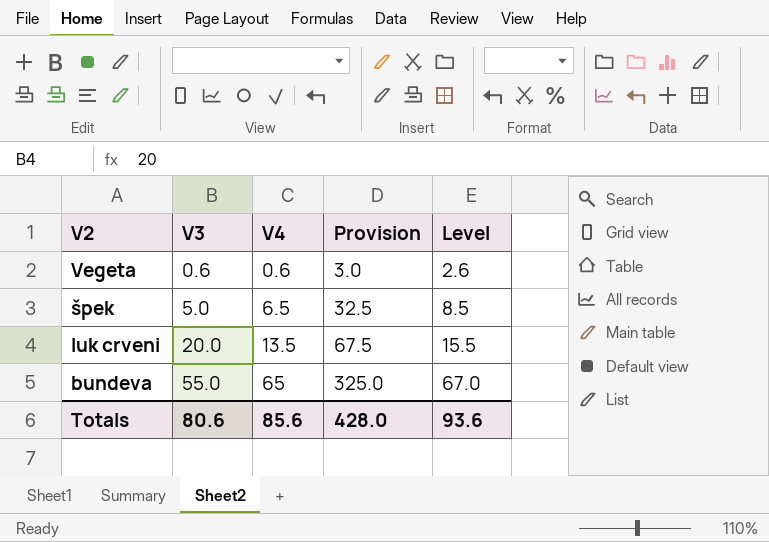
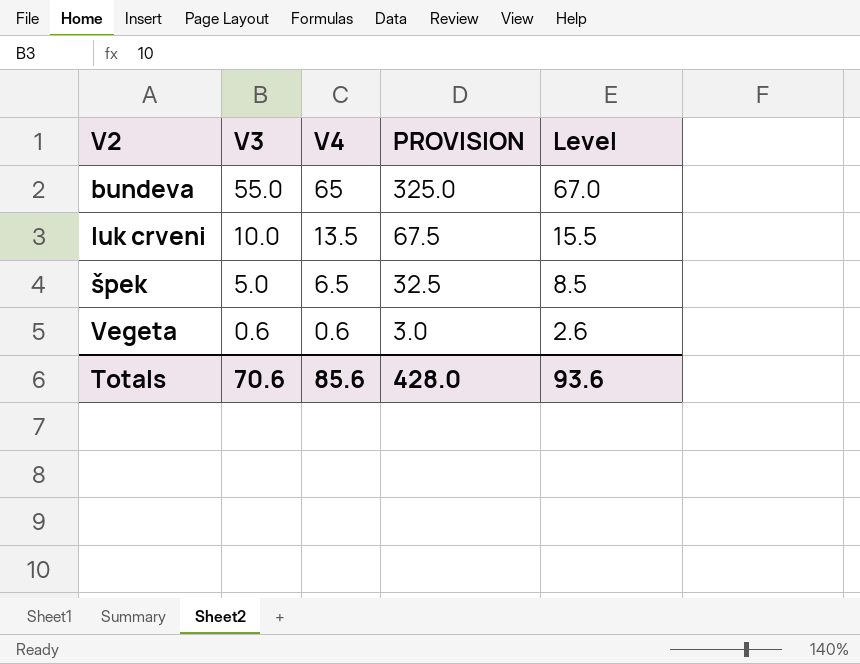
row order: V2 descending -> V2 ascending
column name: Provision -> PROVISION
luk crveni | V3: 20.0 -> 10.0
Totals | V3: 80.6 -> 70.6

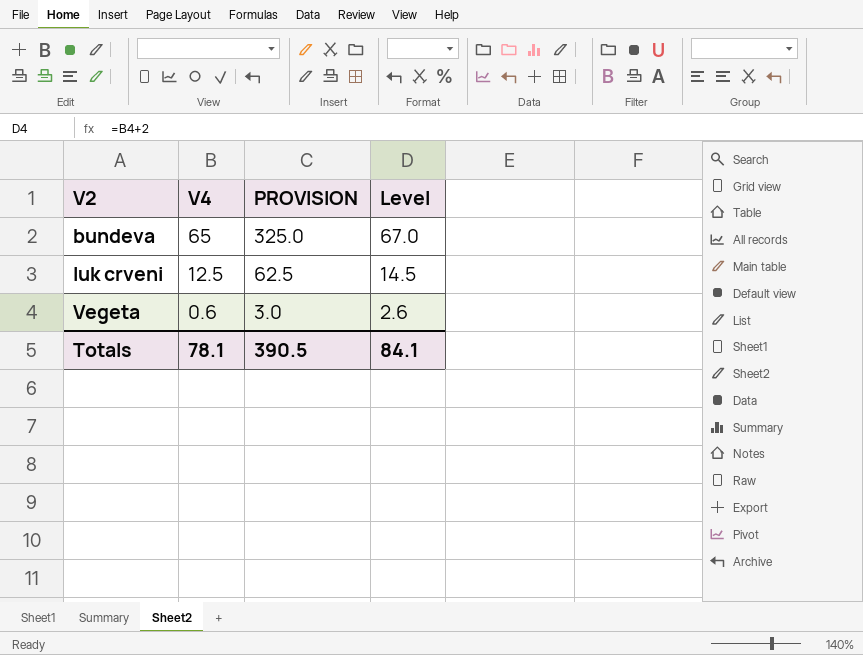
column V3 | position: 2 -> none
row špek: 5.0 | 6.5 | 32.5 | 8.5 -> none
luk crveni | V4: 13.5 -> 12.5
luk crveni | PROVISION: 67.5 -> 62.5
luk crveni | Level: 15.5 -> 14.5
Totals | V4: 85.6 -> 78.1
Totals | PROVISION: 428.0 -> 390.5
Totals | Level: 93.6 -> 84.1

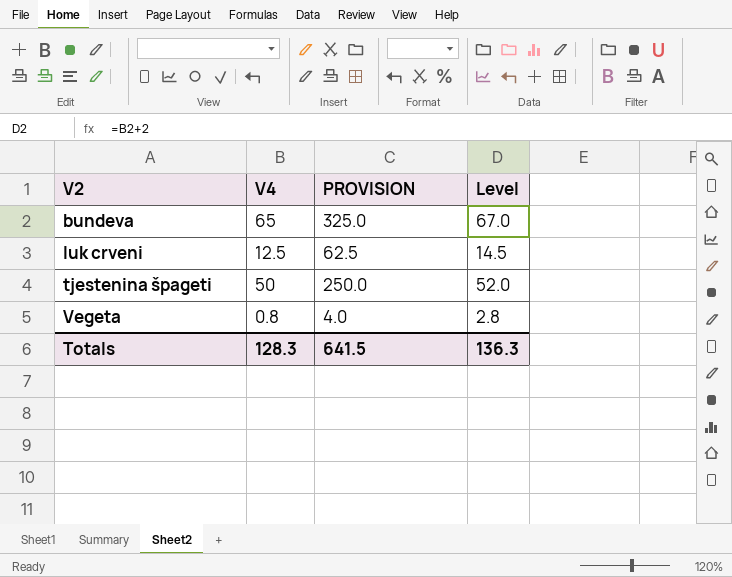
row tjestenina špageti: none -> 50 | 250.0 | 52.0
Vegeta | V4: 0.6 -> 0.8
Vegeta | PROVISION: 3.0 -> 4.0
Vegeta | Level: 2.6 -> 2.8
Totals | V4: 78.1 -> 128.3
Totals | PROVISION: 390.5 -> 641.5
Totals | Level: 84.1 -> 136.3

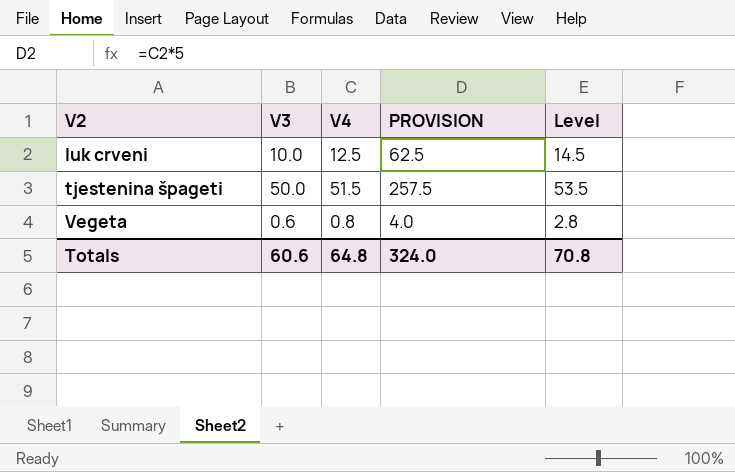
column V3 | position: none -> 2
row bundeva: 65 | 325.0 | 67.0 -> none
tjestenina špageti | V4: 50 -> 51.5
tjestenina špageti | PROVISION: 250.0 -> 257.5
tjestenina špageti | Level: 52.0 -> 53.5
Totals | V4: 128.3 -> 64.8
Totals | PROVISION: 641.5 -> 324.0
Totals | Level: 136.3 -> 70.8

